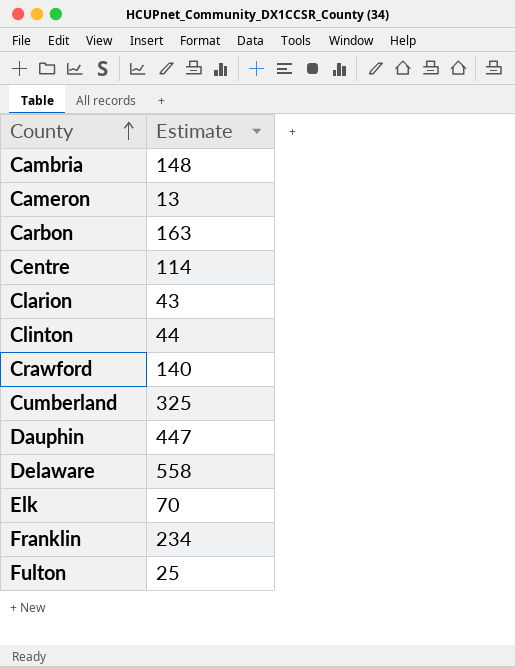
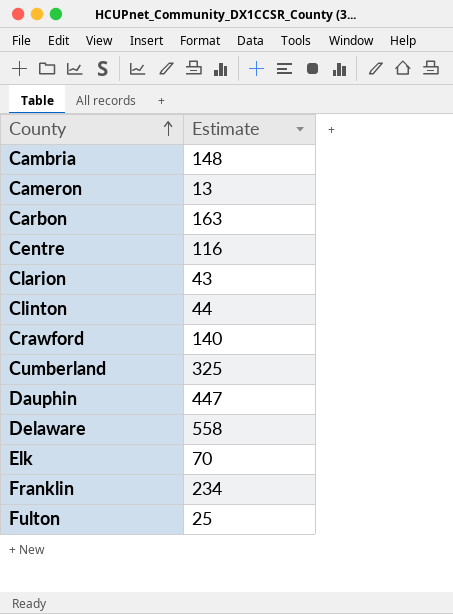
Centre | Estimate: 114 -> 116

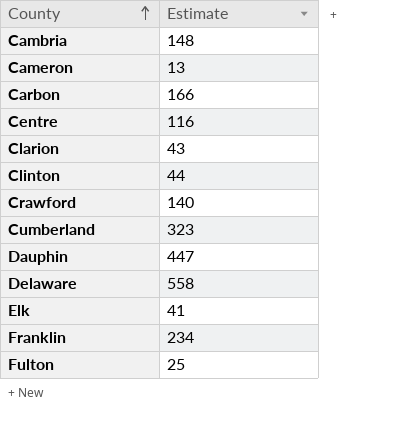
Carbon | Estimate: 163 -> 166
Cumberland | Estimate: 325 -> 323
Elk | Estimate: 70 -> 41

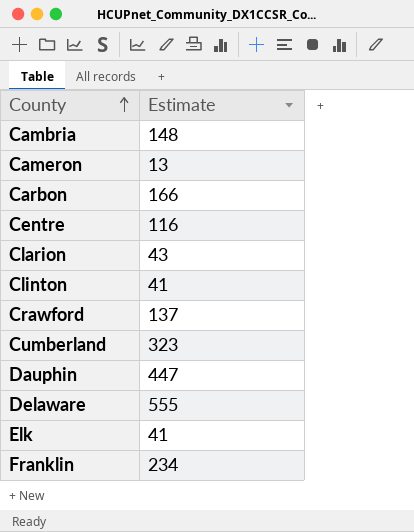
row Fulton: 25 -> none
Clinton | Estimate: 44 -> 41
Crawford | Estimate: 140 -> 137
Delaware | Estimate: 558 -> 555

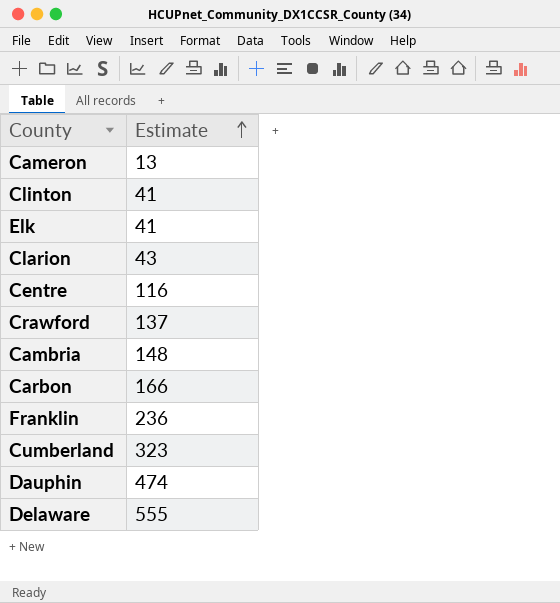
row order: County ascending -> Estimate ascending
Franklin | Estimate: 234 -> 236
Dauphin | Estimate: 447 -> 474

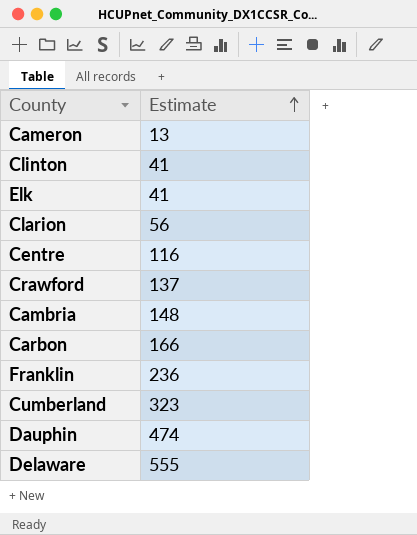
Clarion | Estimate: 43 -> 56

